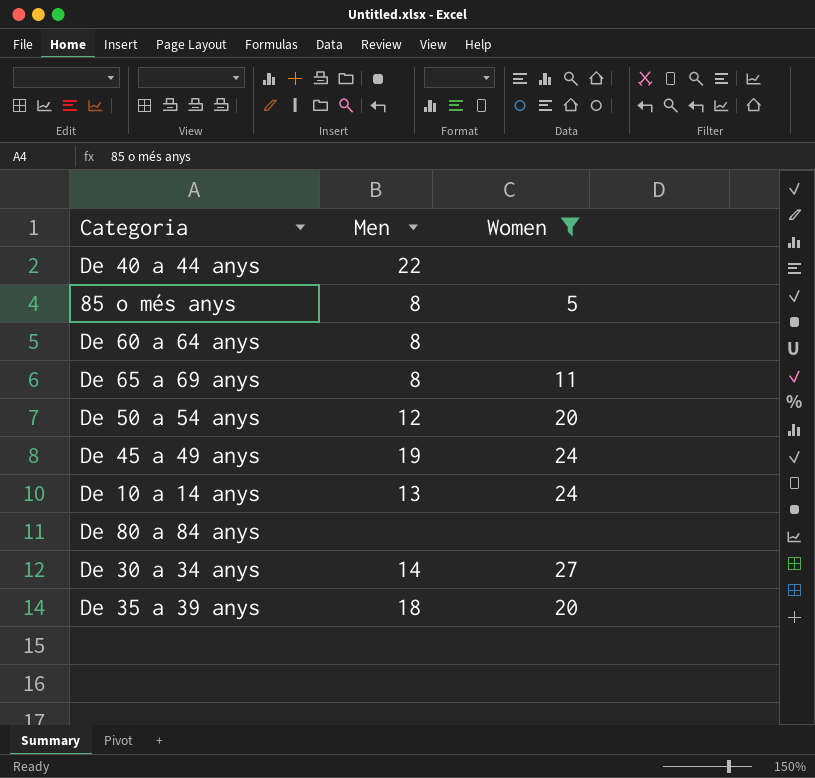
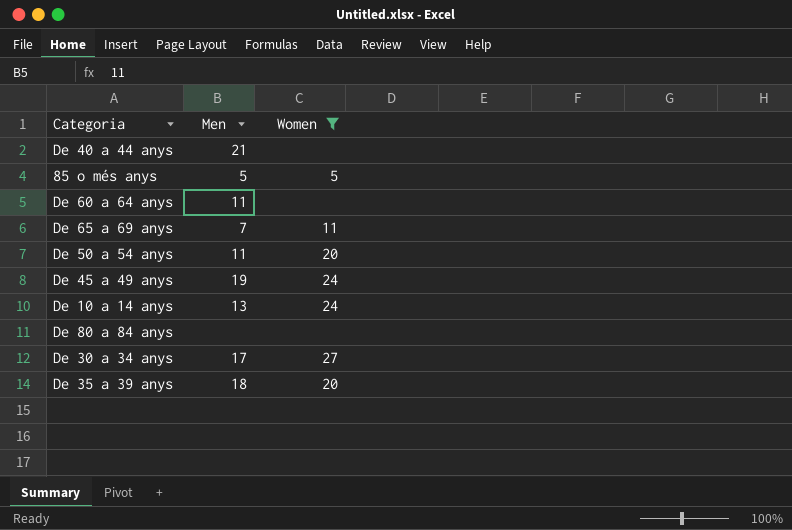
De 40 a 44 anys | Men: 22 -> 21
85 o més anys | Men: 8 -> 5
De 60 a 64 anys | Men: 8 -> 11
De 65 a 69 anys | Men: 8 -> 7
De 50 a 54 anys | Men: 12 -> 11
De 30 a 34 anys | Men: 14 -> 17

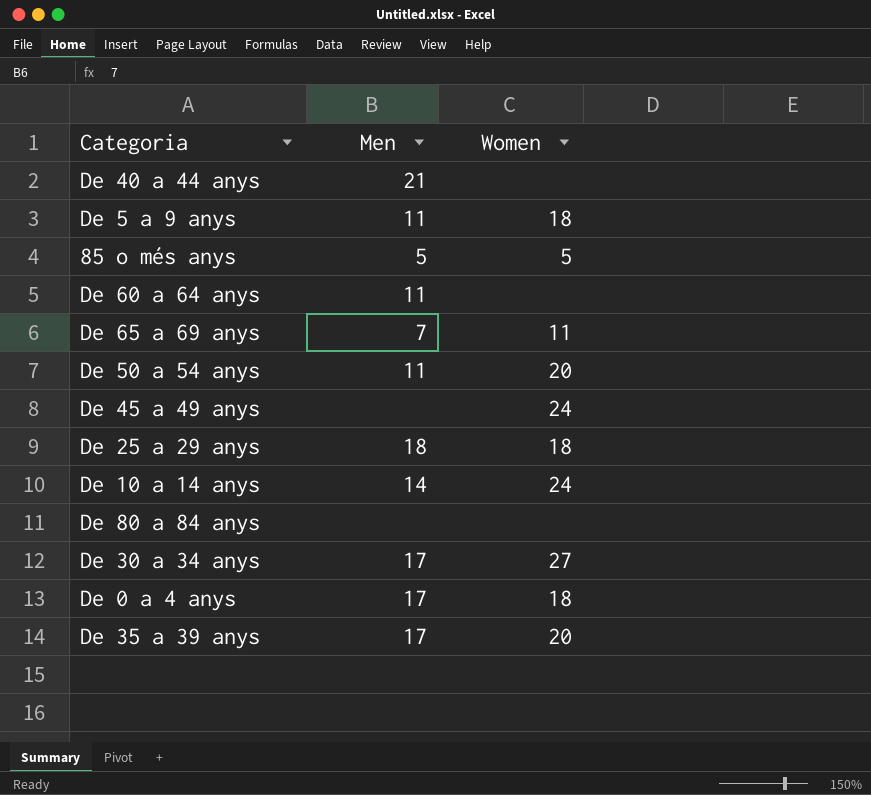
filter: Women != 18 -> none
De 45 a 49 anys | Men: 19 -> none
De 10 a 14 anys | Men: 13 -> 14
De 35 a 39 anys | Men: 18 -> 17

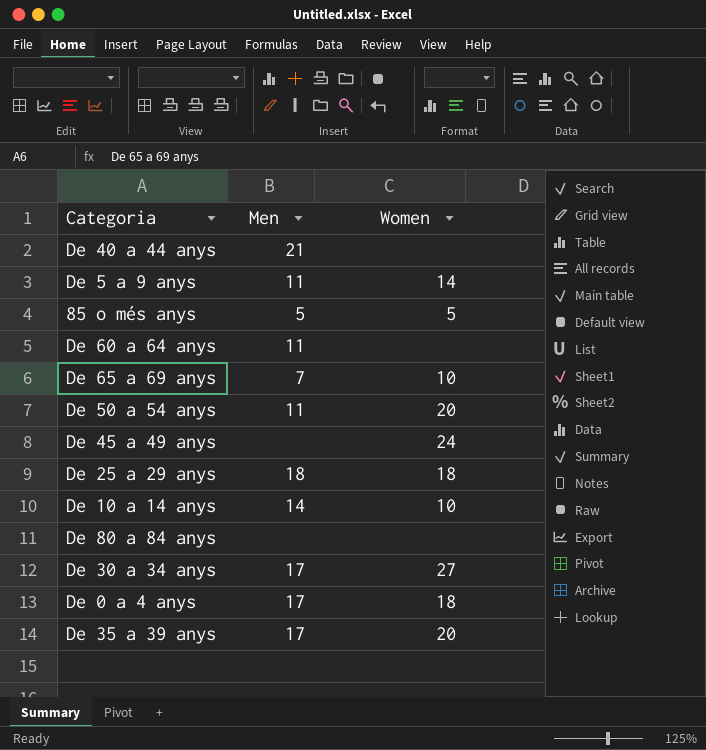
De 5 a 9 anys | Women: 18 -> 14
De 65 a 69 anys | Women: 11 -> 10
De 10 a 14 anys | Women: 24 -> 10

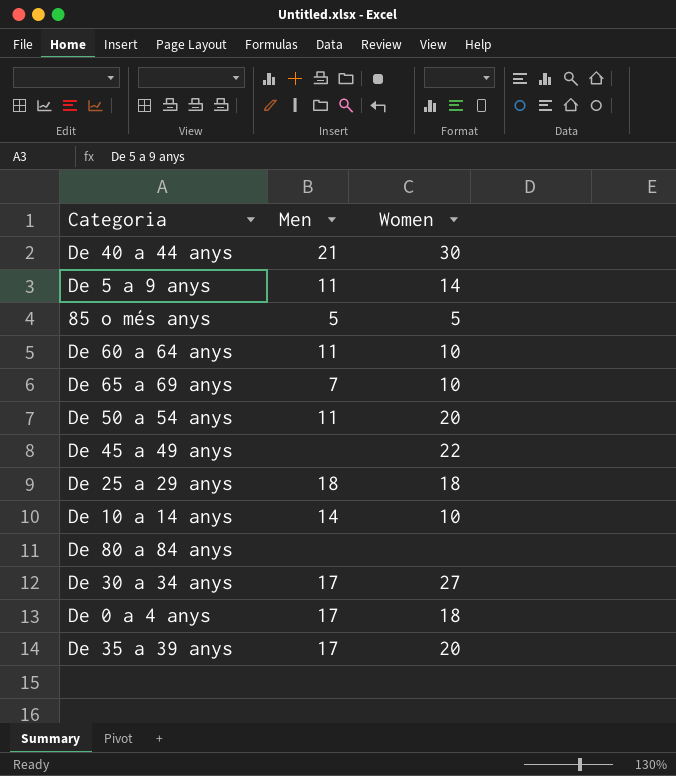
De 40 a 44 anys | Women: none -> 30
De 60 a 64 anys | Women: none -> 10
De 45 a 49 anys | Women: 24 -> 22

